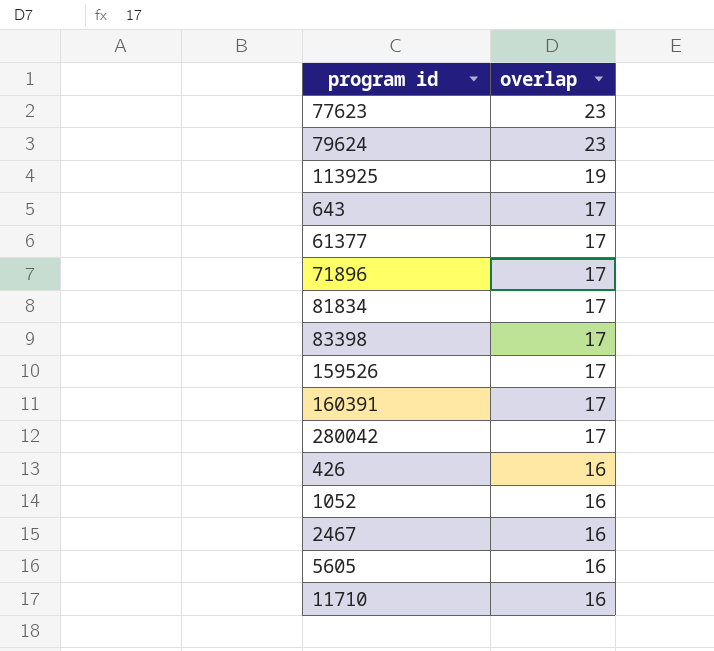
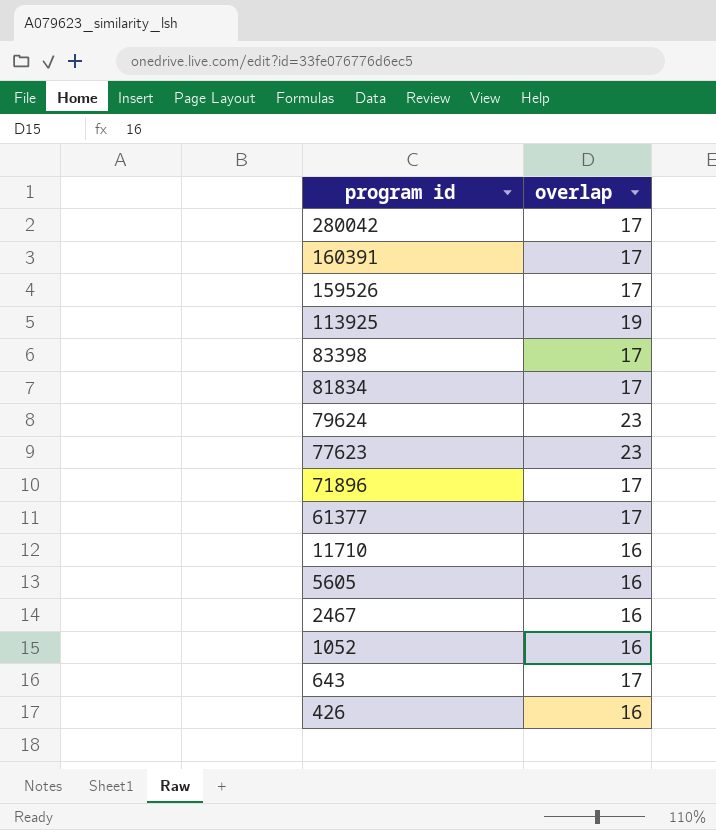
row order: overlap descending -> program id descending

